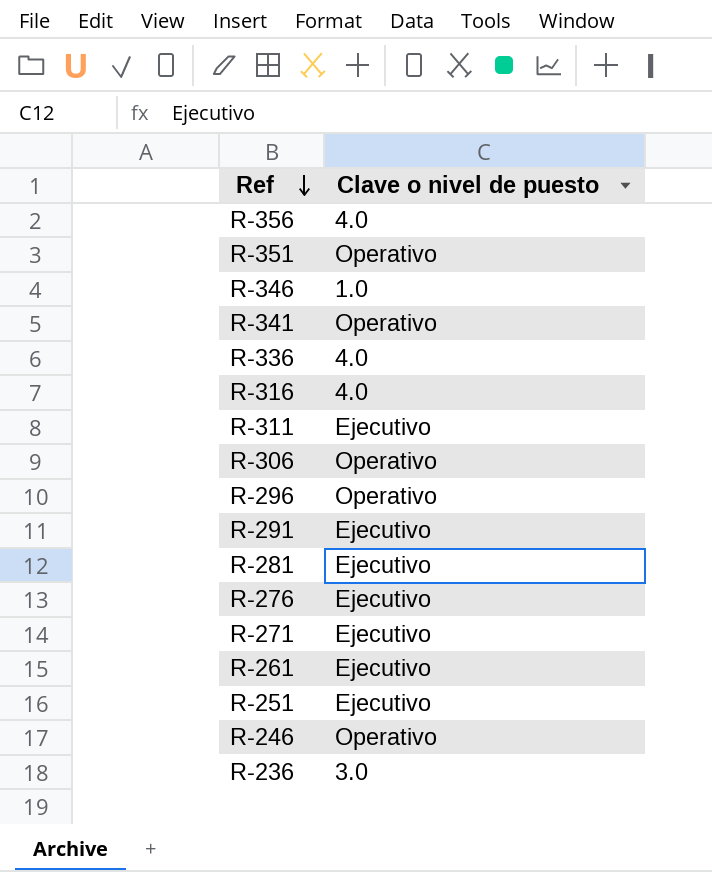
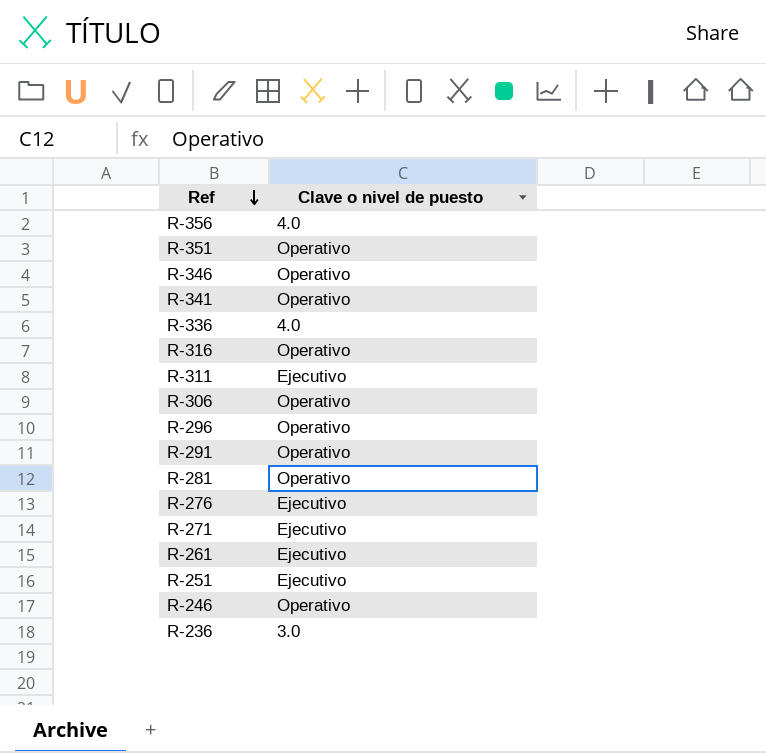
R-346 | Clave o nivel de puesto: 1.0 -> Operativo
R-316 | Clave o nivel de puesto: 4.0 -> Operativo
R-291 | Clave o nivel de puesto: Ejecutivo -> Operativo
R-281 | Clave o nivel de puesto: Ejecutivo -> Operativo

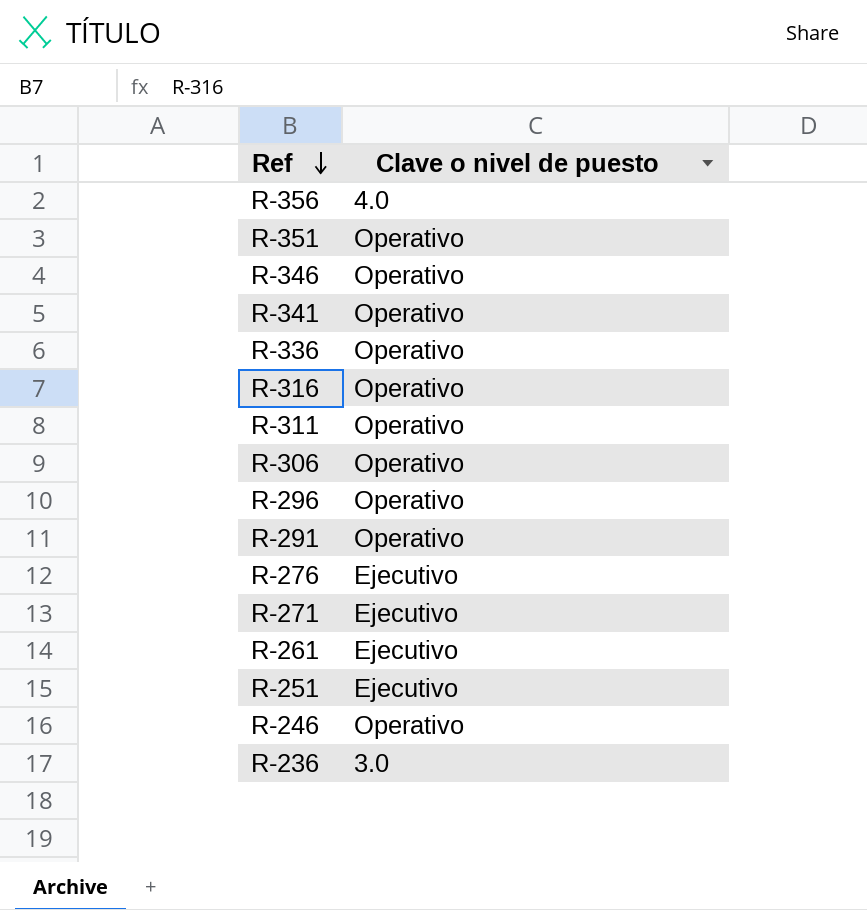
row R-281: Operativo -> none
R-336 | Clave o nivel de puesto: 4.0 -> Operativo
R-311 | Clave o nivel de puesto: Ejecutivo -> Operativo

